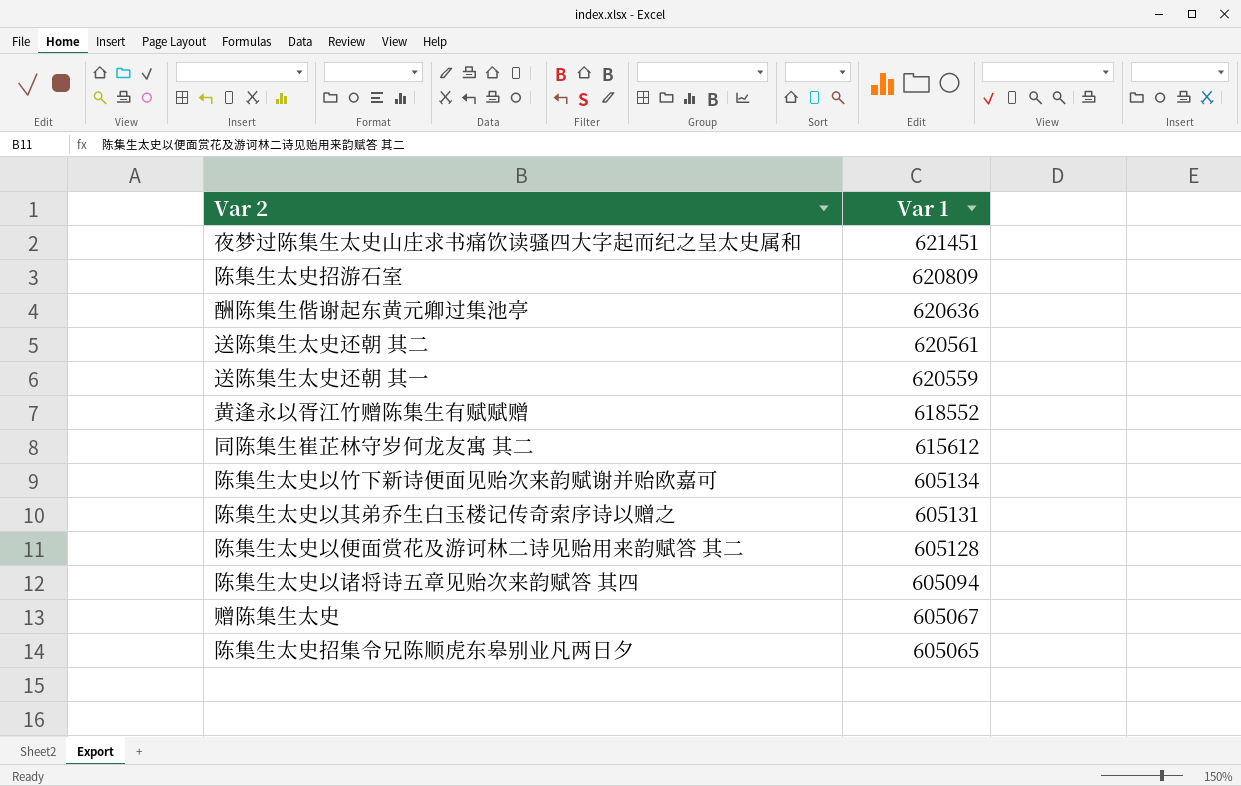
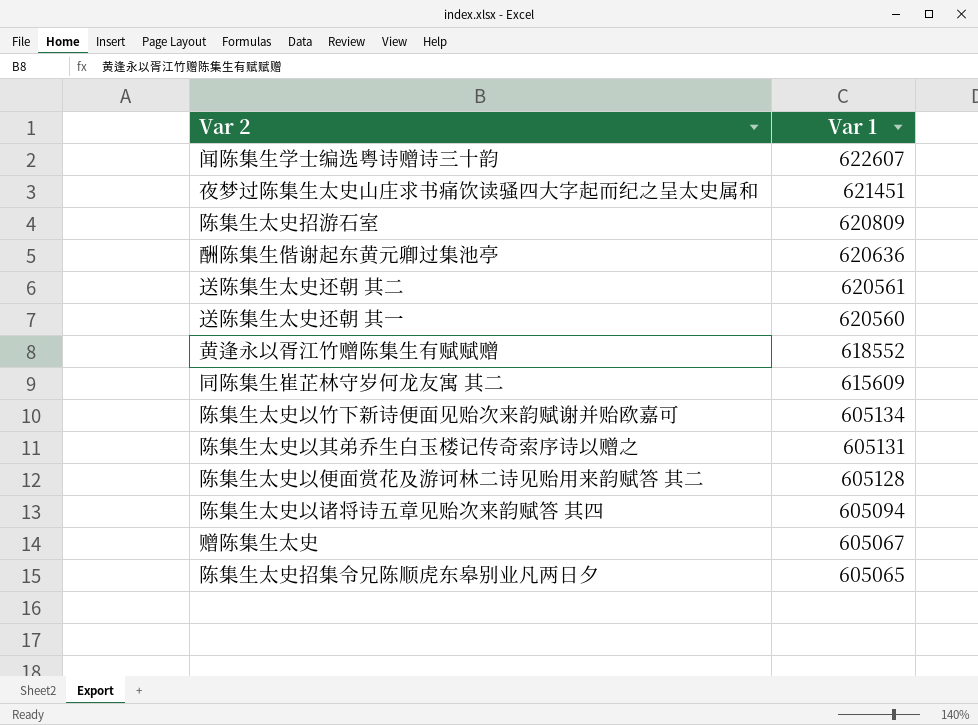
row 闻陈集生学士编选粤诗赠诗三十韵: none -> 622607
送陈集生太史还朝 其一 | Var 1: 620559 -> 620560
同陈集生崔芷林守岁何龙友寓 其二 | Var 1: 615612 -> 615609

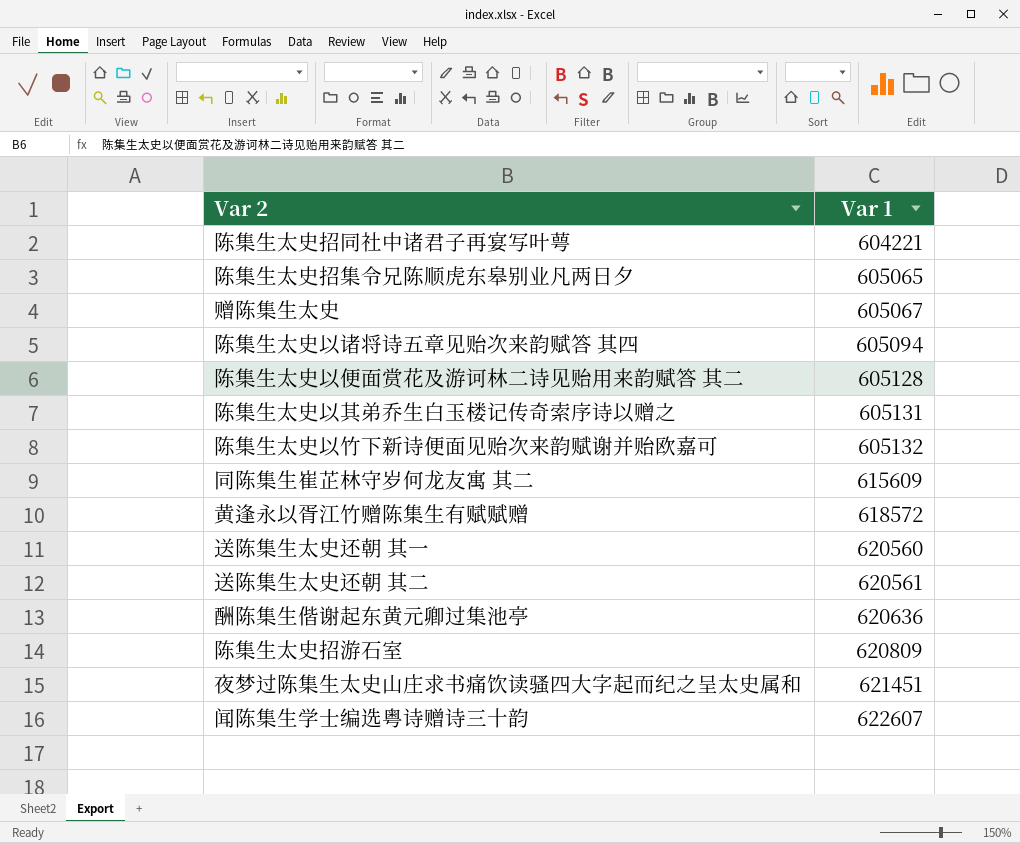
row order: Var 1 descending -> Var 1 ascending
row 陈集生太史招同社中诸君子再宴写叶萼: none -> 604221
陈集生太史以竹下新诗便面见贻次来韵赋谢并贻欧嘉可 | Var 1: 605134 -> 605132
黄逢永以胥江竹赠陈集生有赋赋赠 | Var 1: 618552 -> 618572

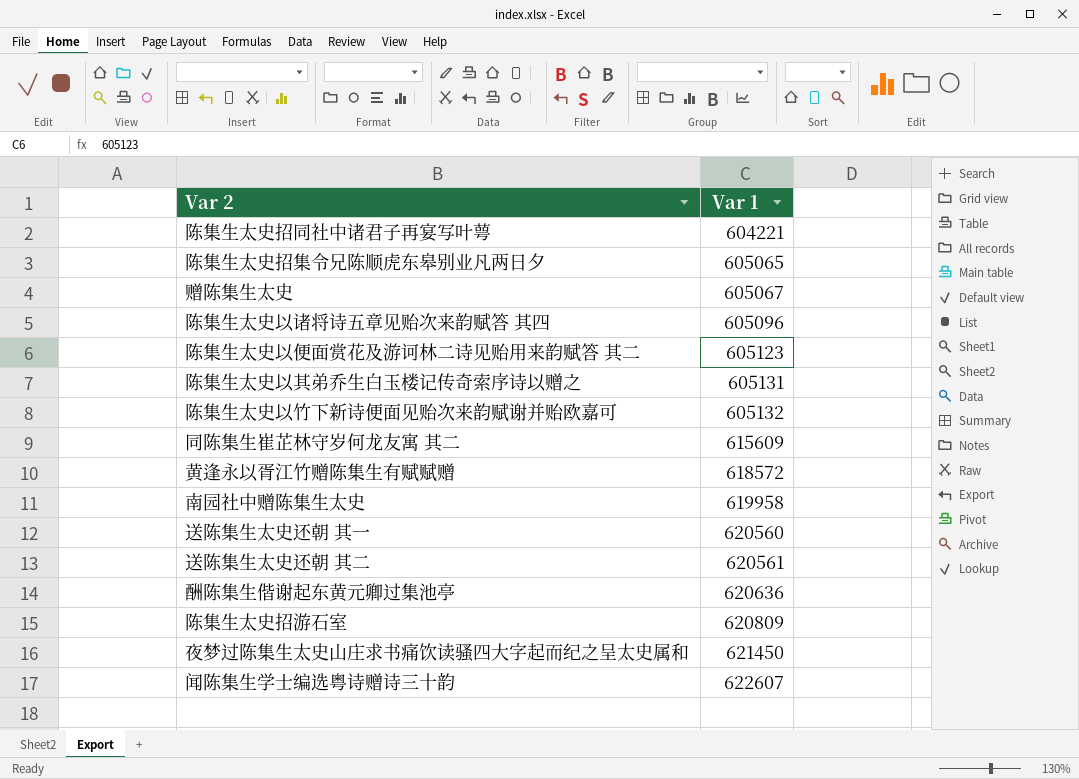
陈集生太史以诸将诗五章见贻次来韵赋答 其四 | Var 1: 605094 -> 605096
陈集生太史以便面赏花及游诃林二诗见贻用来韵赋答 其二 | Var 1: 605128 -> 605123
row 南园社中赠陈集生太史: none -> 619958
夜梦过陈集生太史山庄求书痛饮读骚四大字起而纪之呈太史属和 | Var 1: 621451 -> 621450

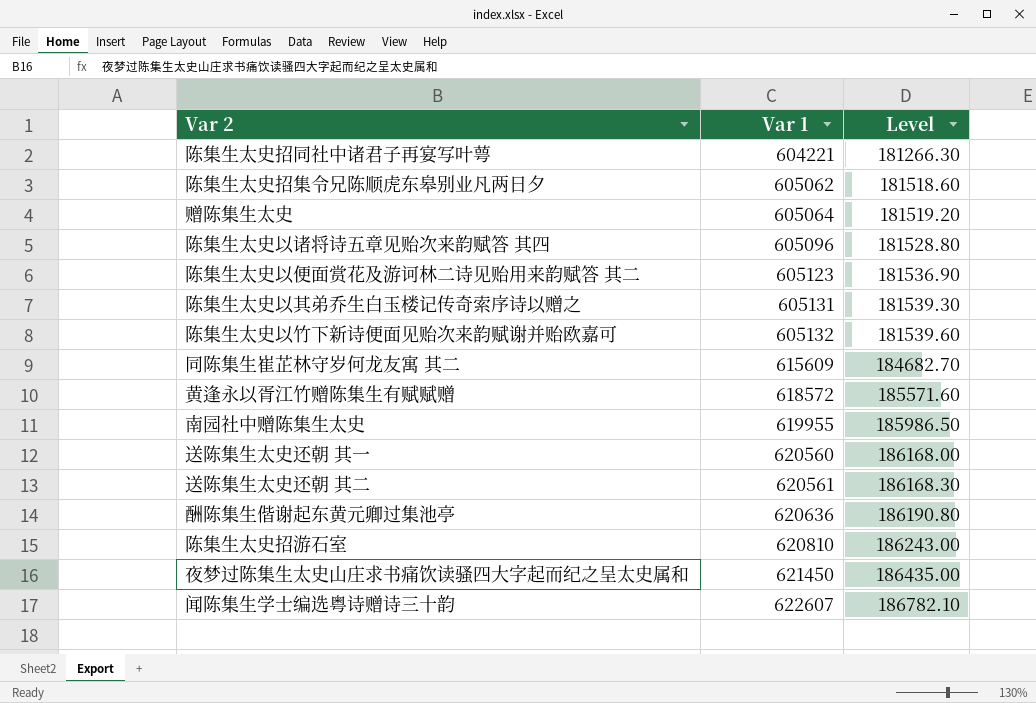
column Level | formula: none -> [Var 1] * 0.3
陈集生太史招集令兄陈顺虎东皋别业凡两日夕 | Var 1: 605065 -> 605062
赠陈集生太史 | Var 1: 605067 -> 605064
南园社中赠陈集生太史 | Var 1: 619958 -> 619955
陈集生太史招游石室 | Var 1: 620809 -> 620810

